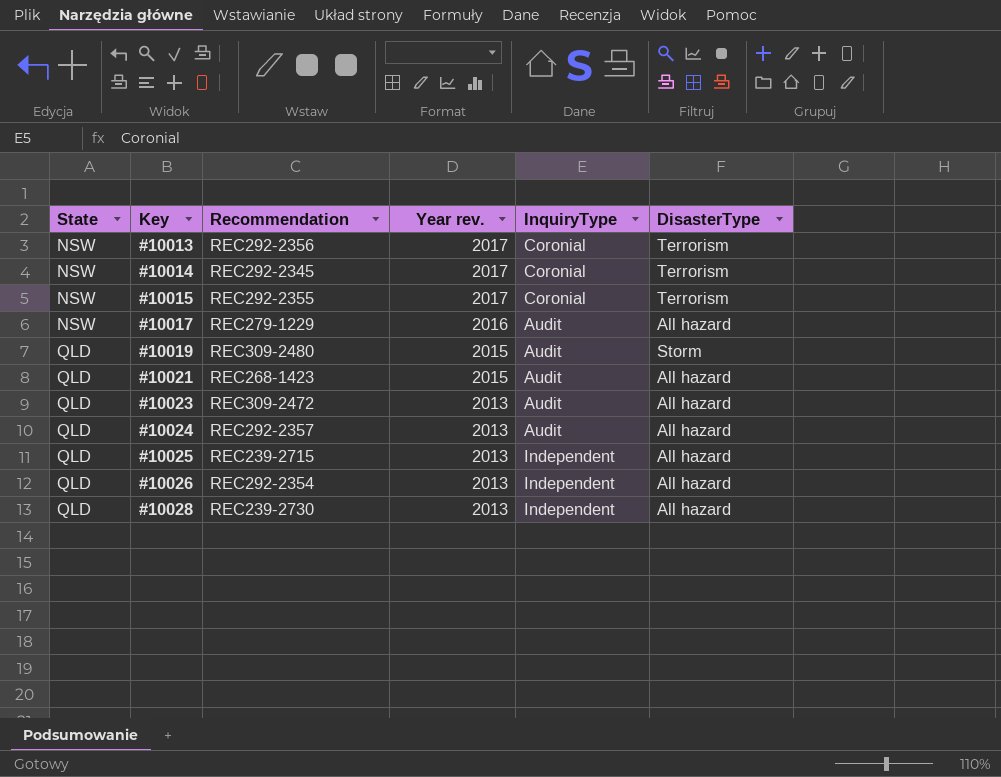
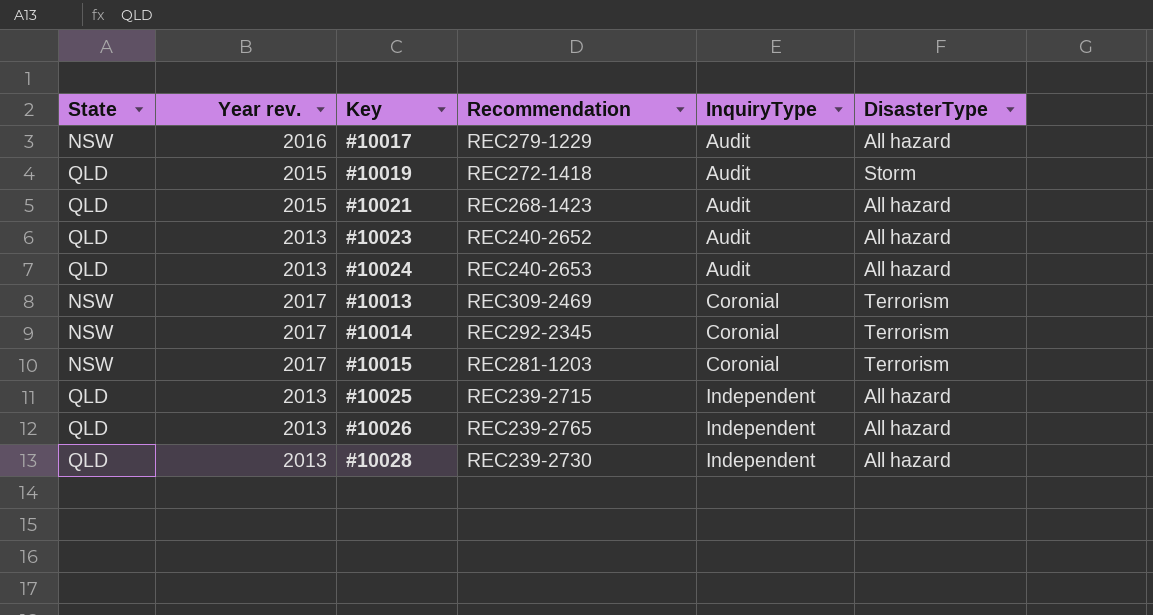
row order: State ascending -> InquiryType ascending
column Year rev. | position: 4 -> 2
#10019 | Recommendation: REC309-2480 -> REC272-1418
#10023 | Recommendation: REC309-2472 -> REC240-2652
#10024 | Recommendation: REC292-2357 -> REC240-2653
#10013 | Recommendation: REC292-2356 -> REC309-2469
#10015 | Recommendation: REC292-2355 -> REC281-1203
#10026 | Recommendation: REC292-2354 -> REC239-2765

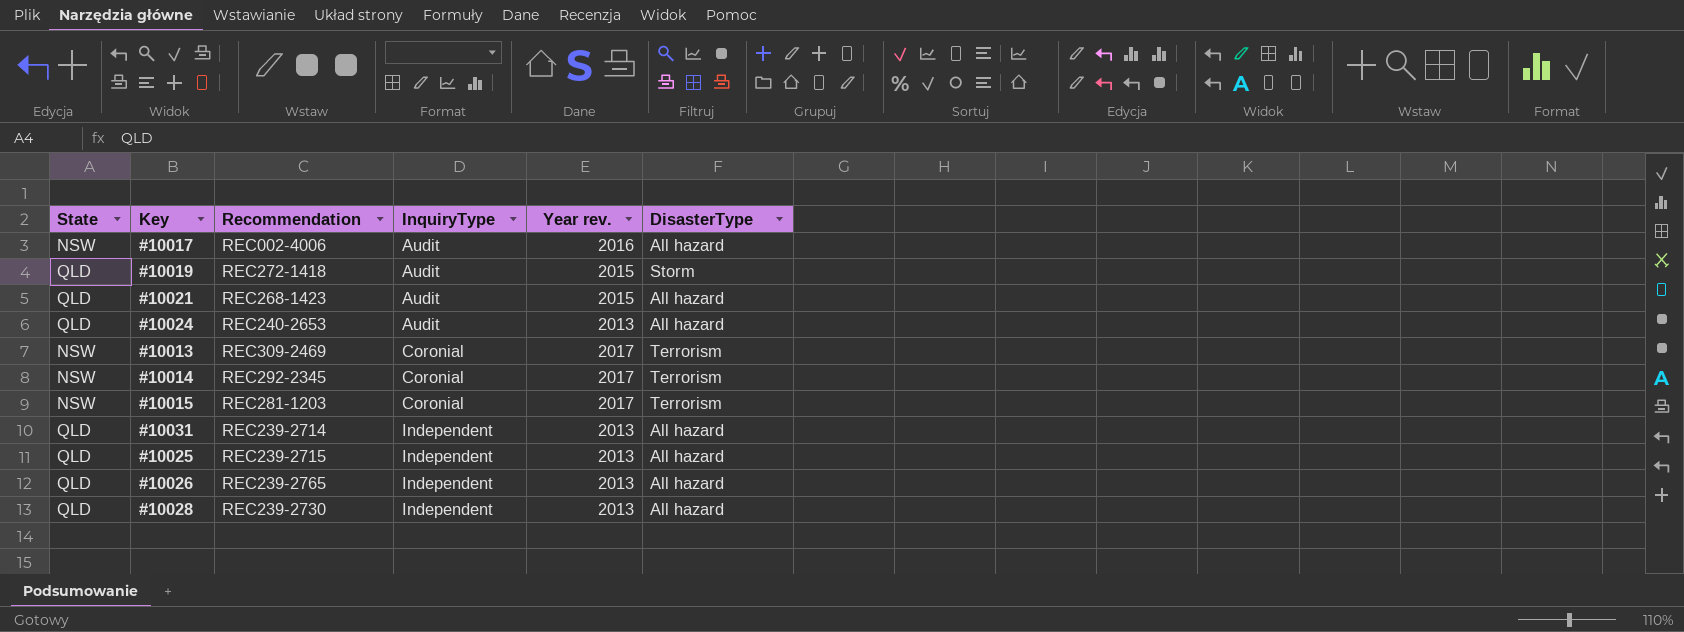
column Year rev. | position: 2 -> 5
row #10023: QLD | 2013 | REC240-2652 | Audit | All hazard -> none
#10017 | Recommendation: REC279-1229 -> REC002-4006
row #10031: none -> QLD | REC239-2714 | Independent | 2013 | All hazard

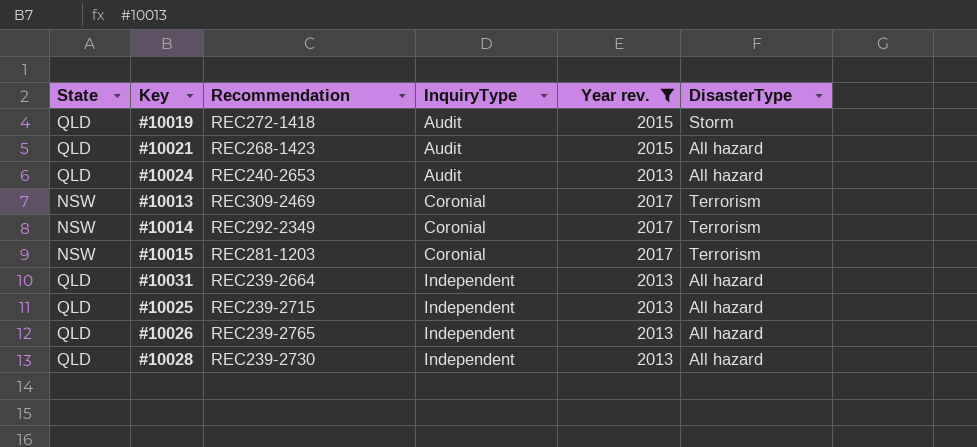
filter: none -> Year rev. != 2016
#10014 | Recommendation: REC292-2345 -> REC292-2349
#10031 | Recommendation: REC239-2714 -> REC239-2664

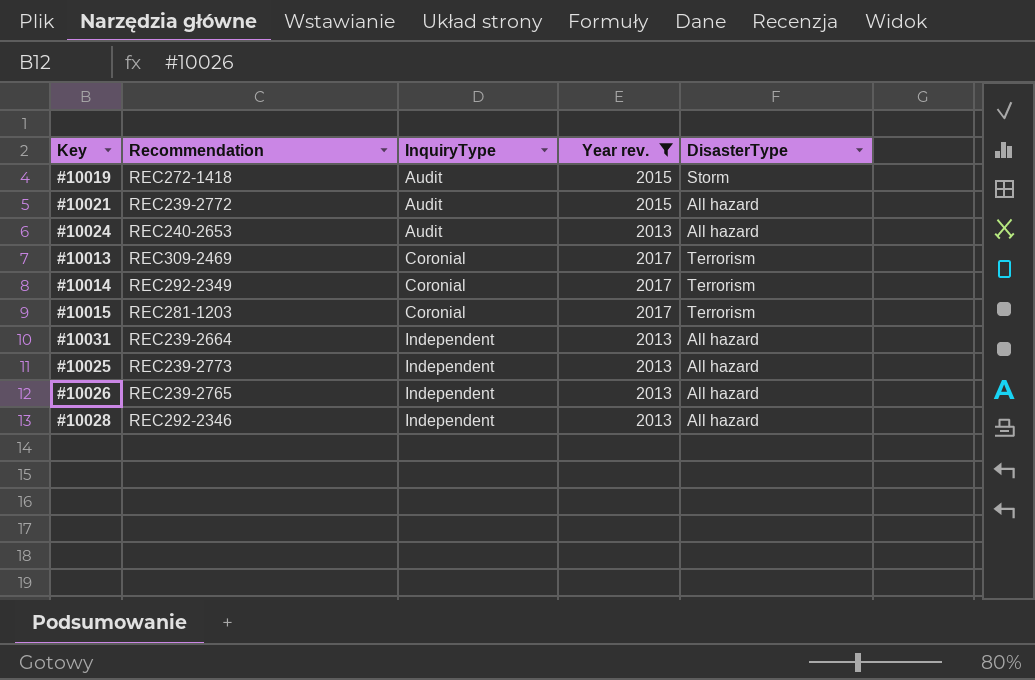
column State | position: 1 -> none
#10021 | Recommendation: REC268-1423 -> REC239-2772
#10025 | Recommendation: REC239-2715 -> REC239-2773
#10028 | Recommendation: REC239-2730 -> REC292-2346

